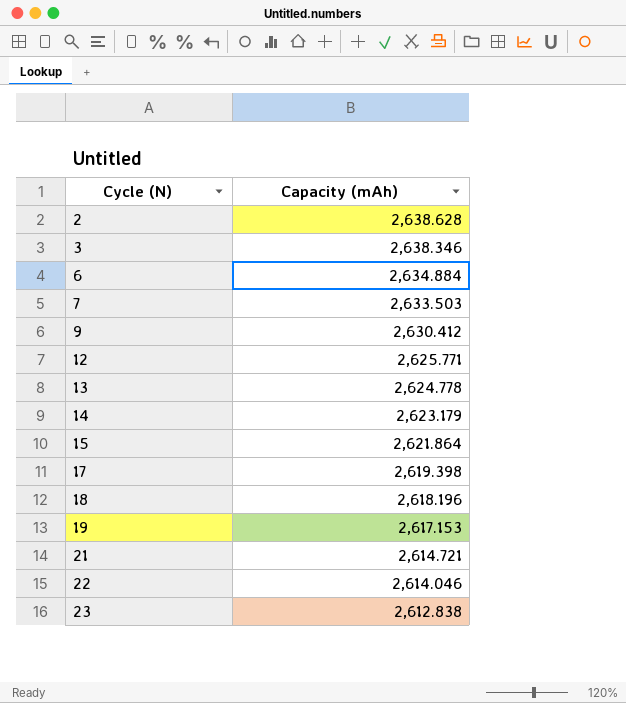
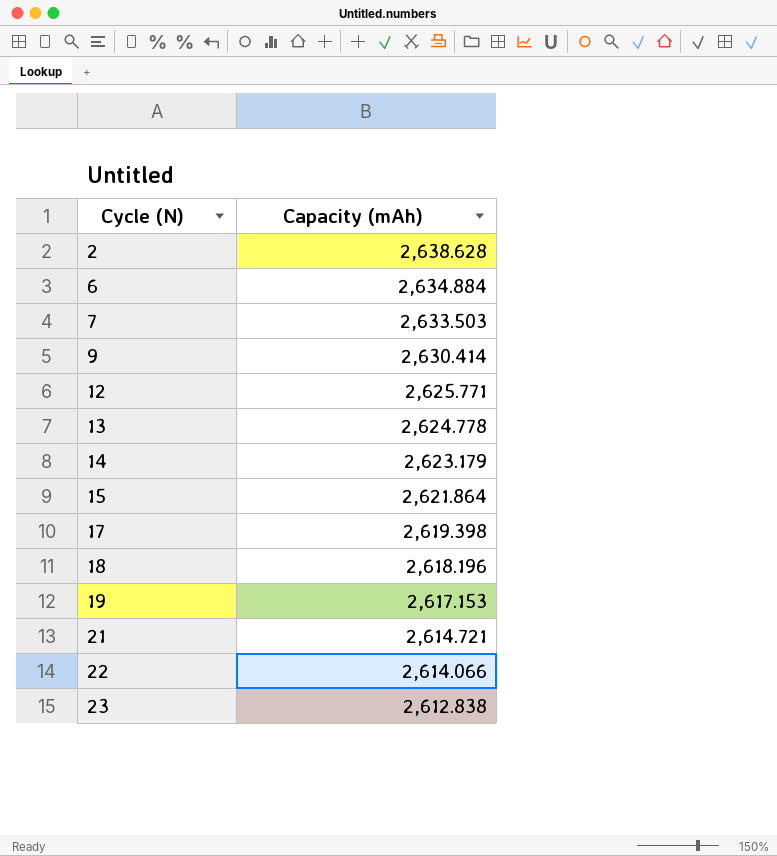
row 3: 2,638.346 -> none
9 | Capacity (mAh): 2,630.412 -> 2,630.414
22 | Capacity (mAh): 2,614.046 -> 2,614.066

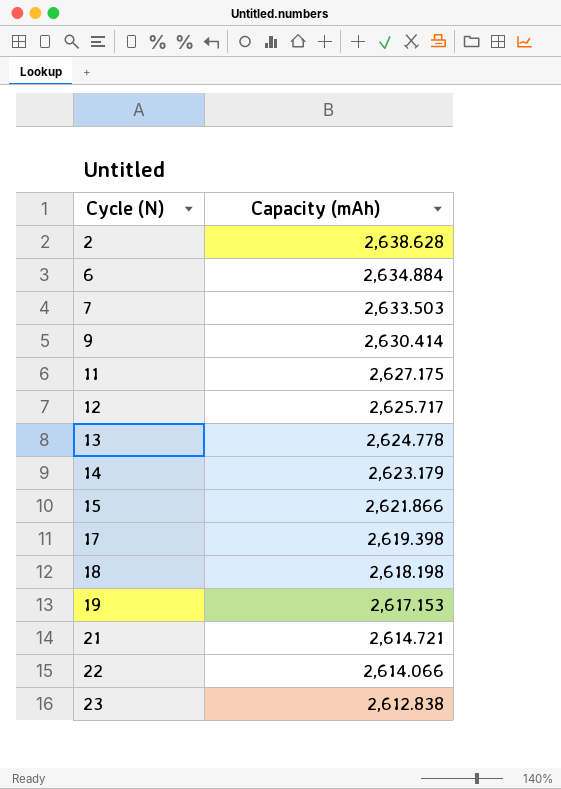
row 11: none -> 2,627.175
12 | Capacity (mAh): 2,625.771 -> 2,625.717
15 | Capacity (mAh): 2,621.864 -> 2,621.866
18 | Capacity (mAh): 2,618.196 -> 2,618.198

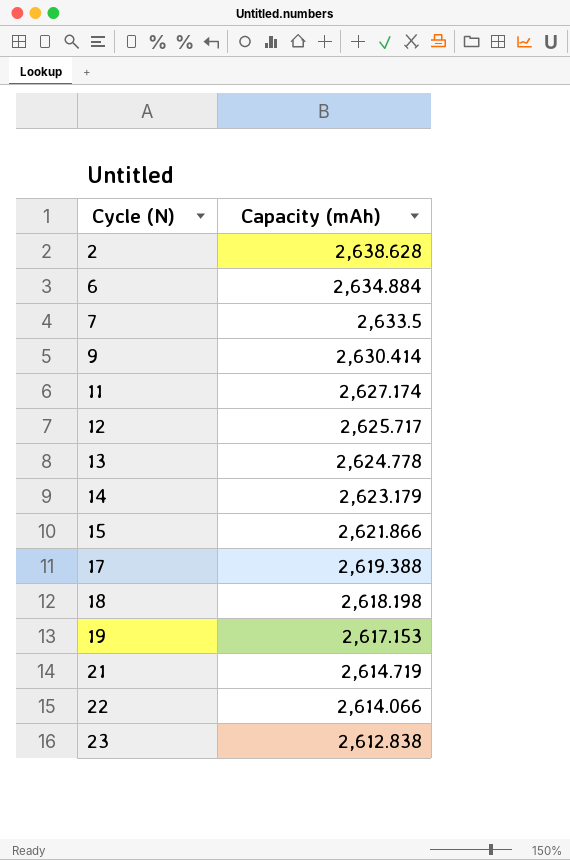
7 | Capacity (mAh): 2,633.503 -> 2,633.5
11 | Capacity (mAh): 2,627.175 -> 2,627.174
17 | Capacity (mAh): 2,619.398 -> 2,619.388
21 | Capacity (mAh): 2,614.721 -> 2,614.719

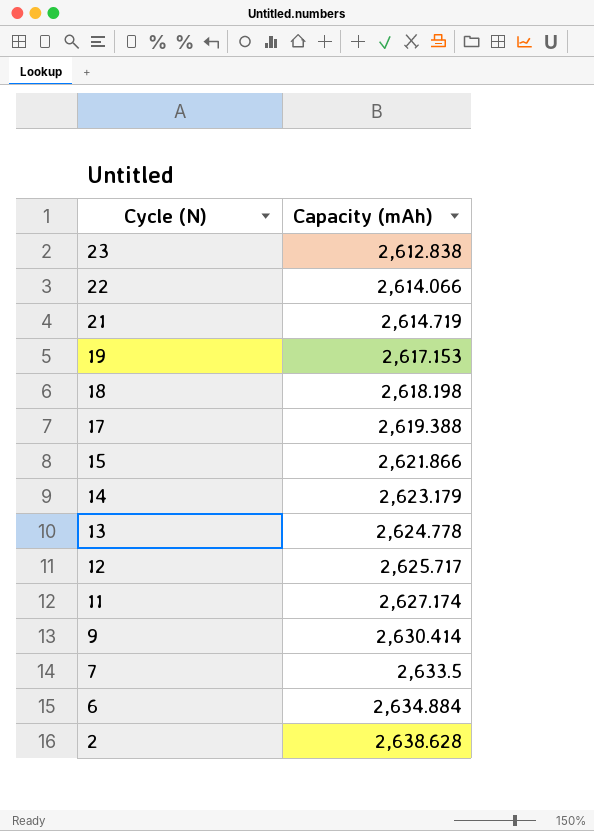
row order: Cycle (N) ascending -> Cycle (N) descending

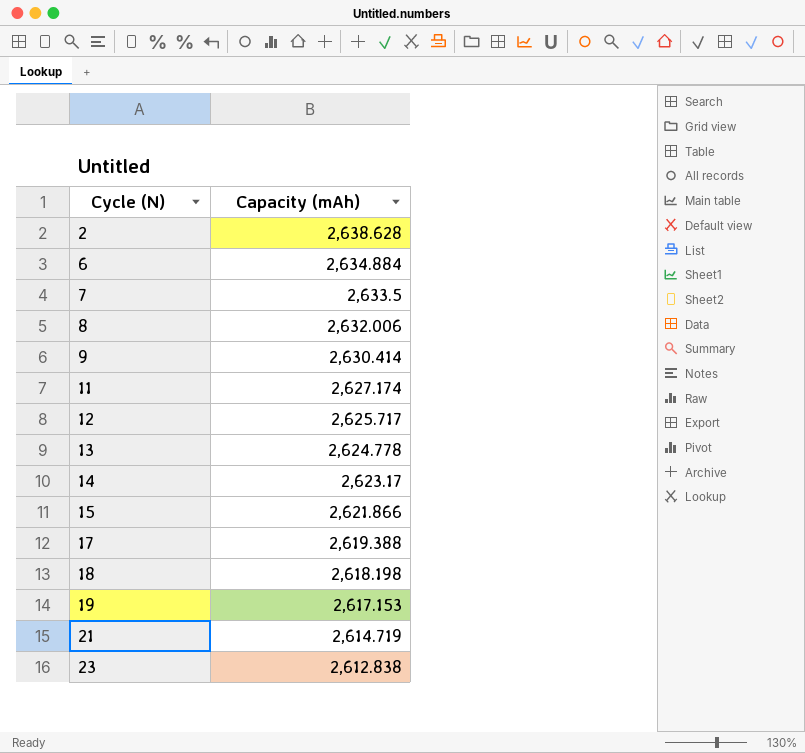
row order: Cycle (N) descending -> Cycle (N) ascending
row 22: 2,614.066 -> none
row 8: none -> 2,632.006
14 | Capacity (mAh): 2,623.179 -> 2,623.17

